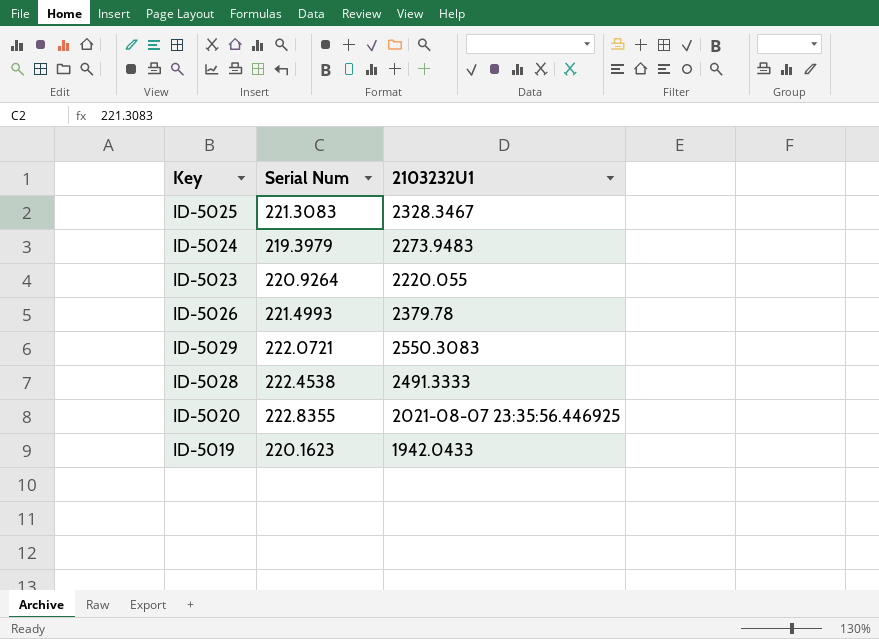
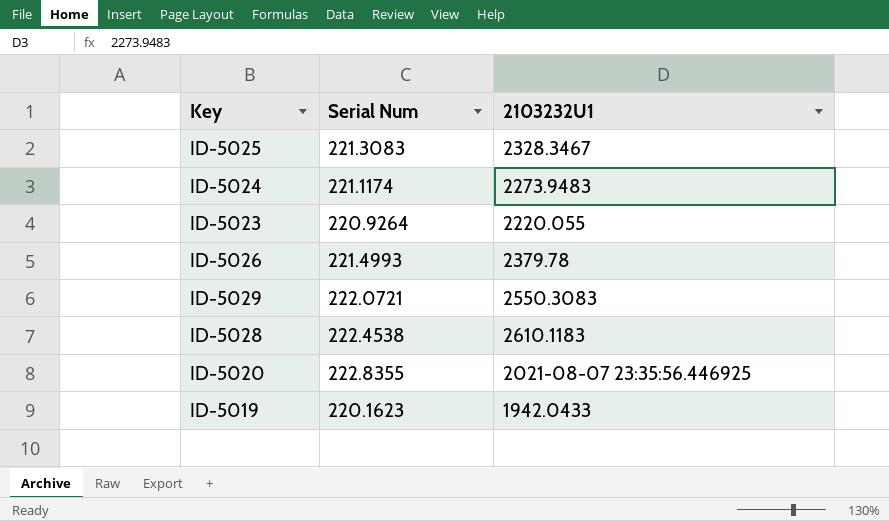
ID-5024 | Serial Num: 219.3979 -> 221.1174
ID-5028 | 2103232U1: 2491.3333 -> 2610.1183

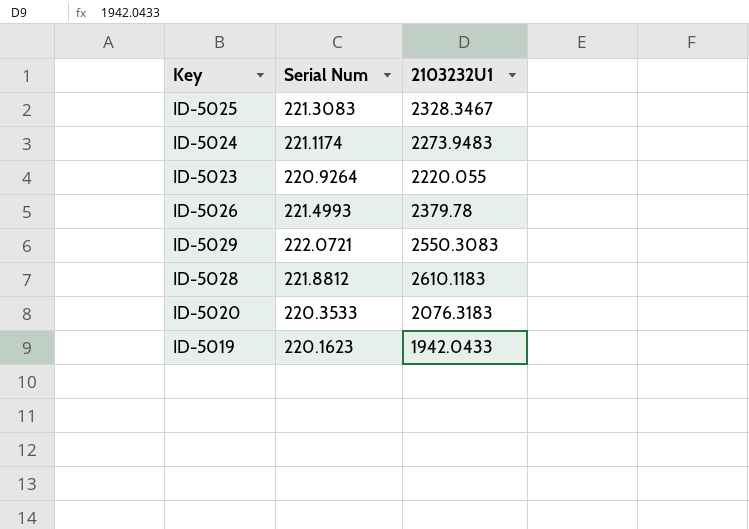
ID-5028 | Serial Num: 222.4538 -> 221.8812
ID-5020 | Serial Num: 222.8355 -> 220.3533
ID-5020 | 2103232U1: 2021-08-07 23:35:56.446925 -> 2076.3183

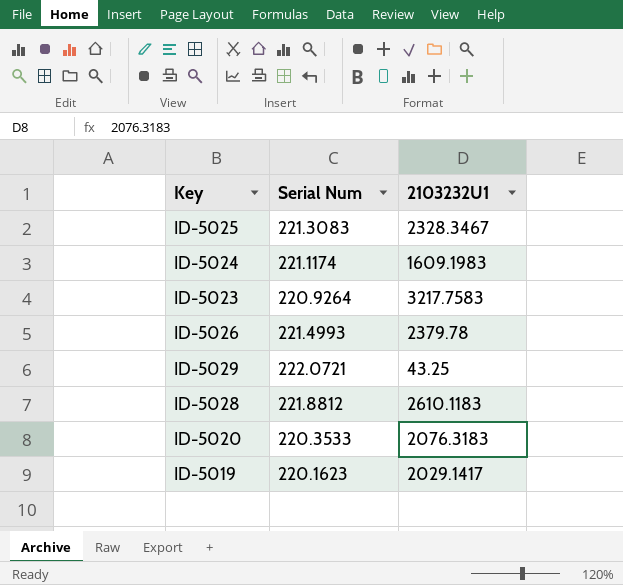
ID-5024 | 2103232U1: 2273.9483 -> 1609.1983
ID-5023 | 2103232U1: 2220.055 -> 3217.7583
ID-5029 | 2103232U1: 2550.3083 -> 43.25
ID-5019 | 2103232U1: 1942.0433 -> 2029.1417

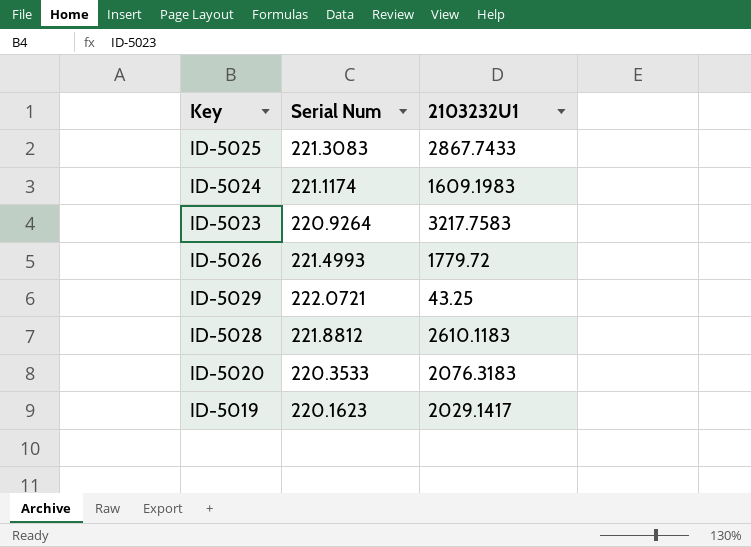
ID-5025 | 2103232U1: 2328.3467 -> 2867.7433
ID-5026 | 2103232U1: 2379.78 -> 1779.72

